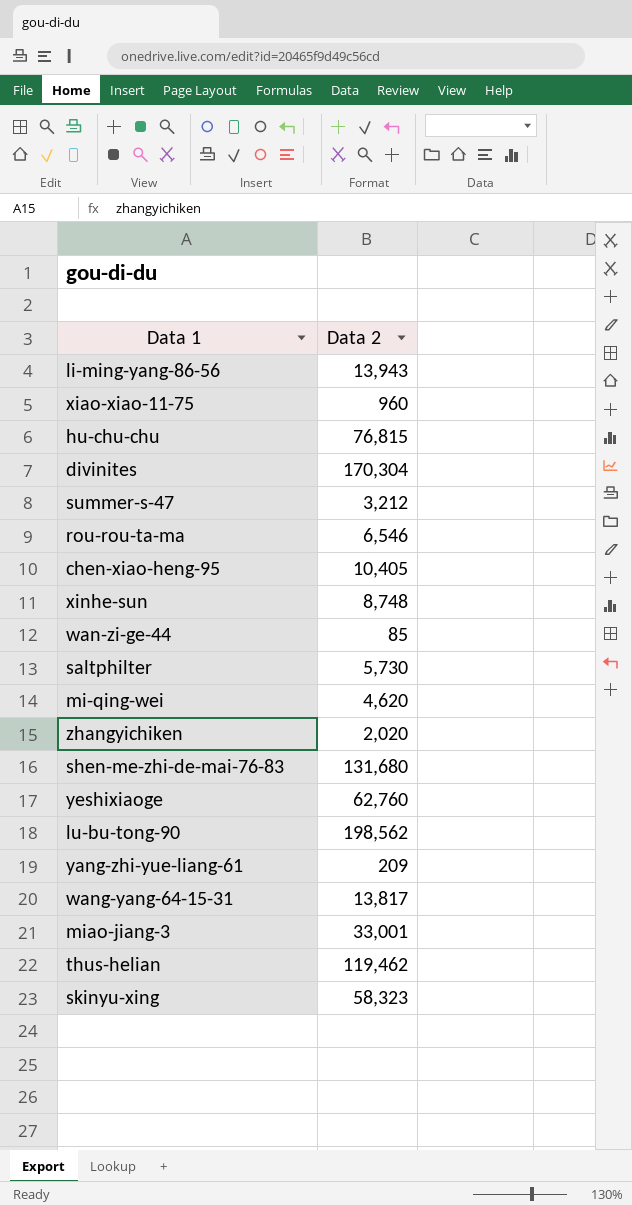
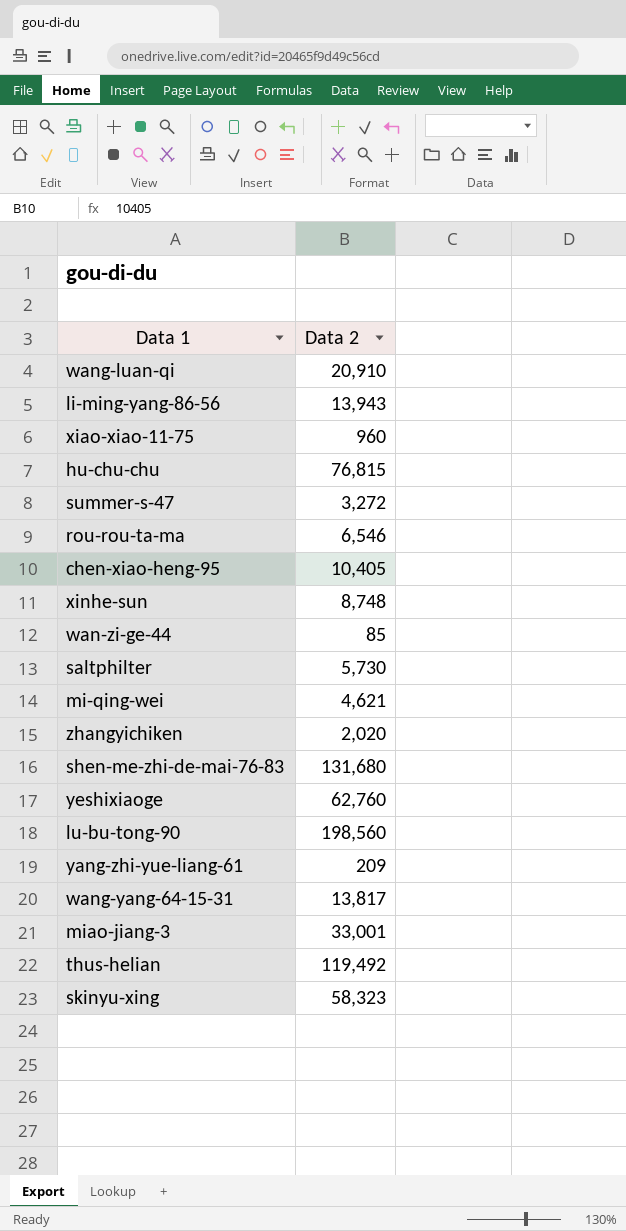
row divinites: 170,304 -> none
row wang-luan-qi: none -> 20,910
summer-s-47 | Data 2: 3,212 -> 3,272
mi-qing-wei | Data 2: 4,620 -> 4,621
lu-bu-tong-90 | Data 2: 198,562 -> 198,560
thus-helian | Data 2: 119,462 -> 119,492

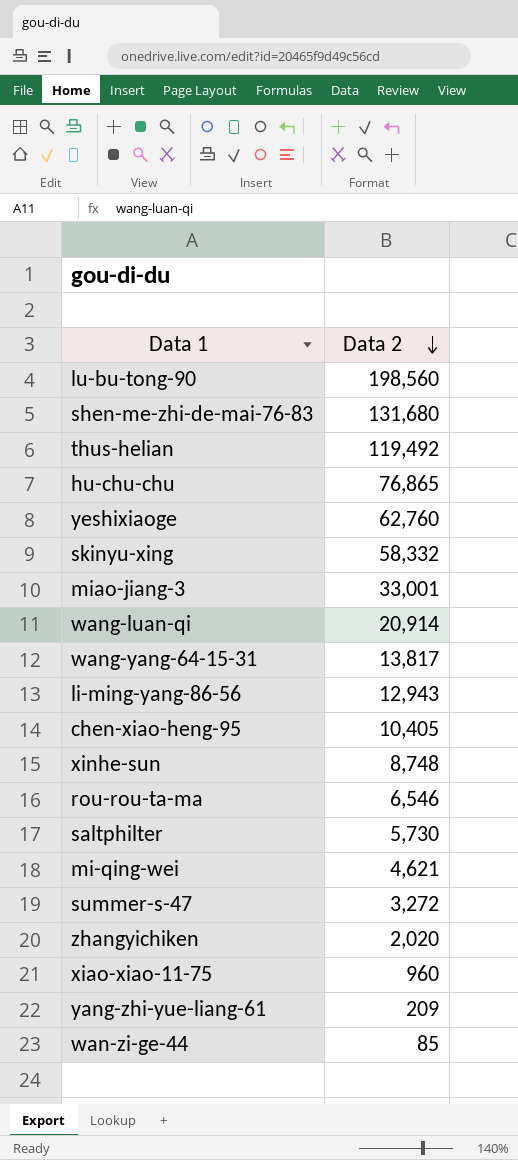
row order: none -> Data 2 descending
hu-chu-chu | Data 2: 76,815 -> 76,865
skinyu-xing | Data 2: 58,323 -> 58,332
wang-luan-qi | Data 2: 20,910 -> 20,914
li-ming-yang-86-56 | Data 2: 13,943 -> 12,943

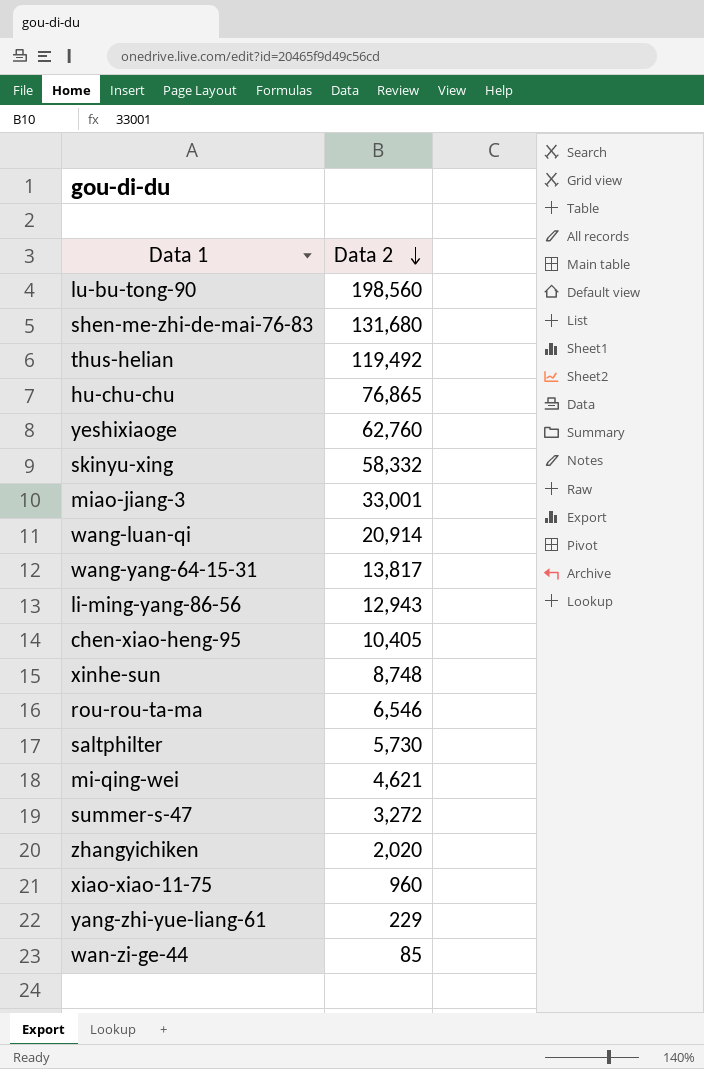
yang-zhi-yue-liang-61 | Data 2: 209 -> 229

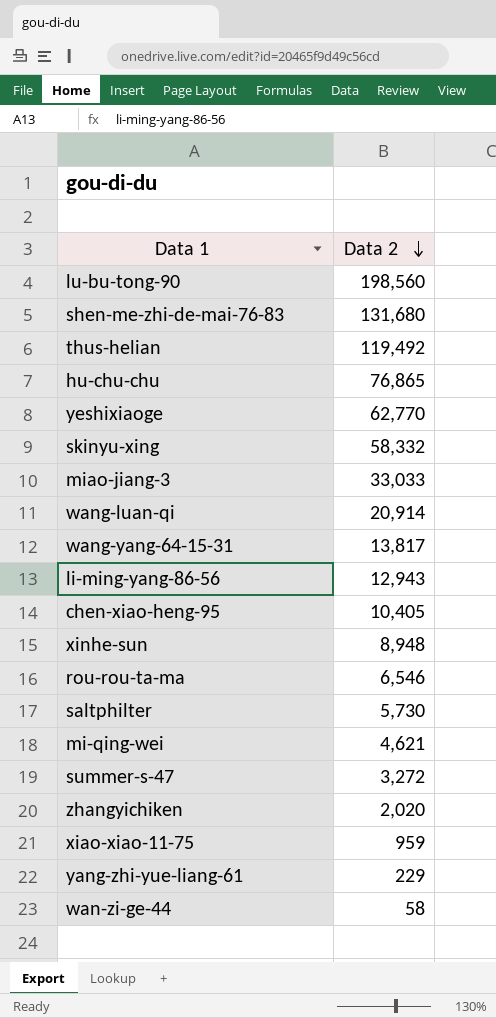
yeshixiaoge | Data 2: 62,760 -> 62,770
miao-jiang-3 | Data 2: 33,001 -> 33,033
xinhe-sun | Data 2: 8,748 -> 8,948
xiao-xiao-11-75 | Data 2: 960 -> 959
wan-zi-ge-44 | Data 2: 85 -> 58

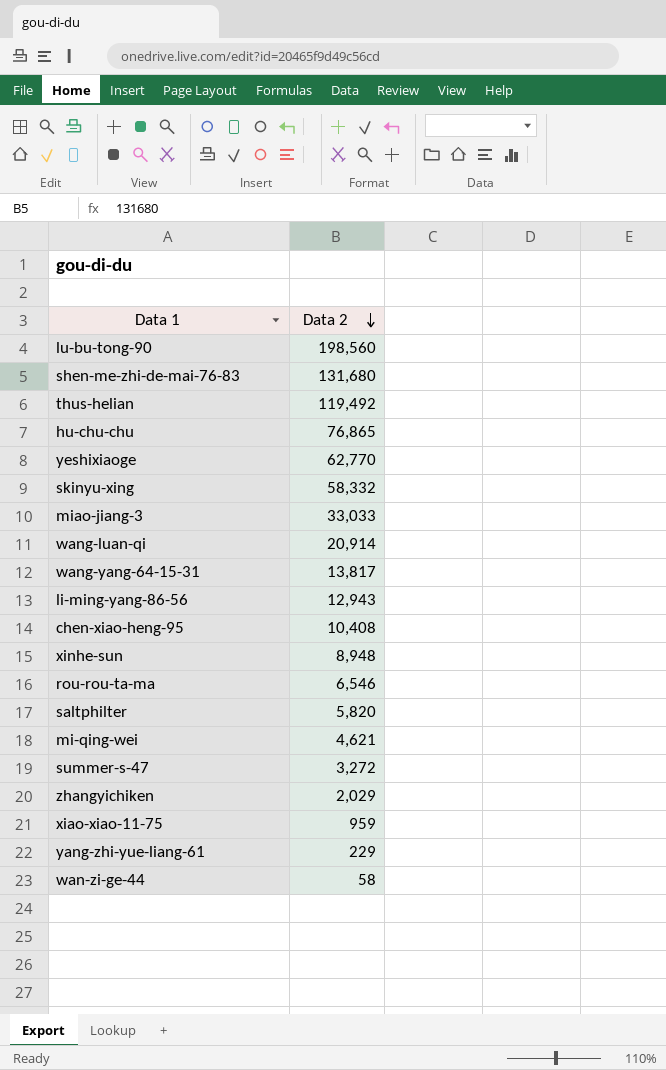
chen-xiao-heng-95 | Data 2: 10,405 -> 10,408
saltphilter | Data 2: 5,730 -> 5,820
zhangyichiken | Data 2: 2,020 -> 2,029

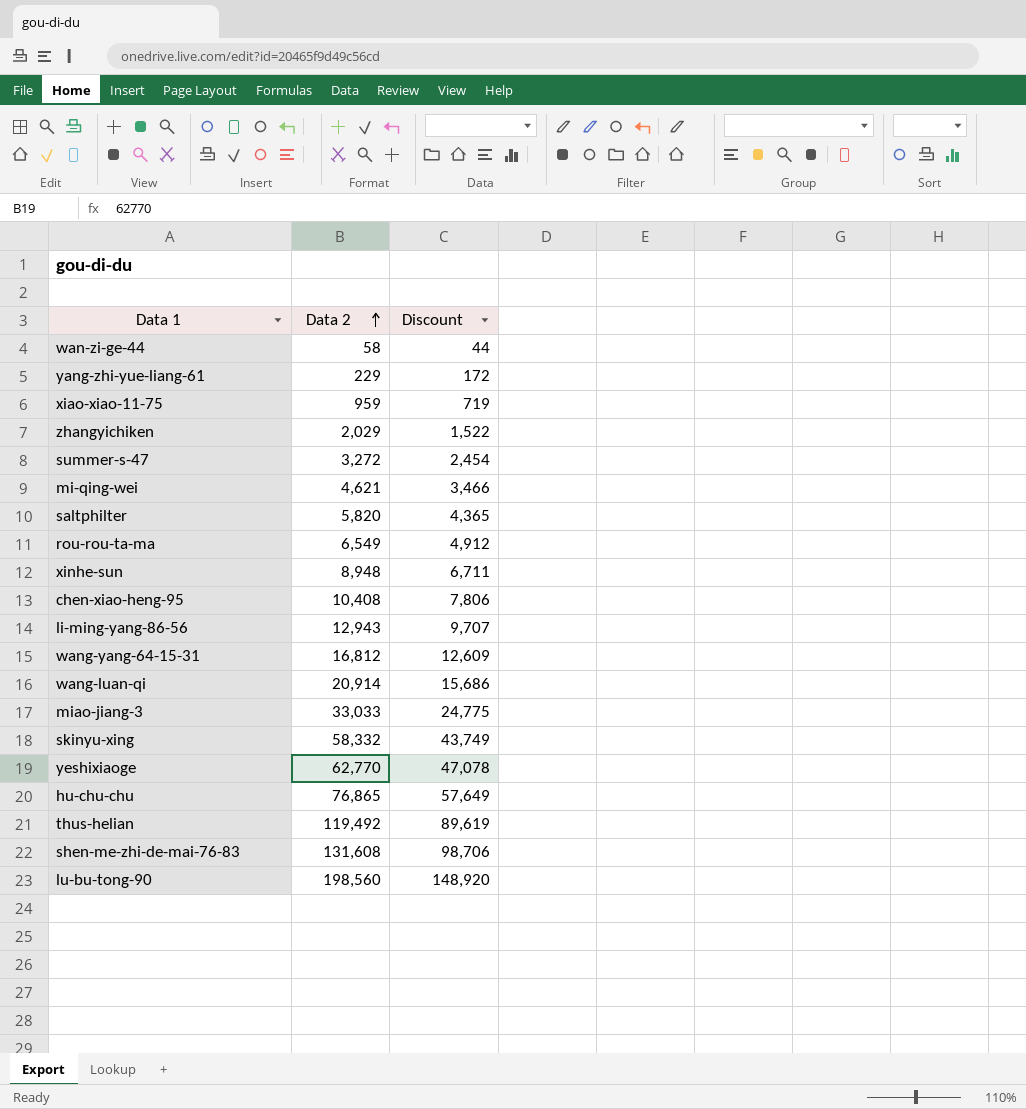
row order: Data 2 descending -> Data 2 ascending
column Discount | formula: none -> [Data 2] * 0.75
rou-rou-ta-ma | Data 2: 6,546 -> 6,549
wang-yang-64-15-31 | Data 2: 13,817 -> 16,812
shen-me-zhi-de-mai-76-83 | Data 2: 131,680 -> 131,608

